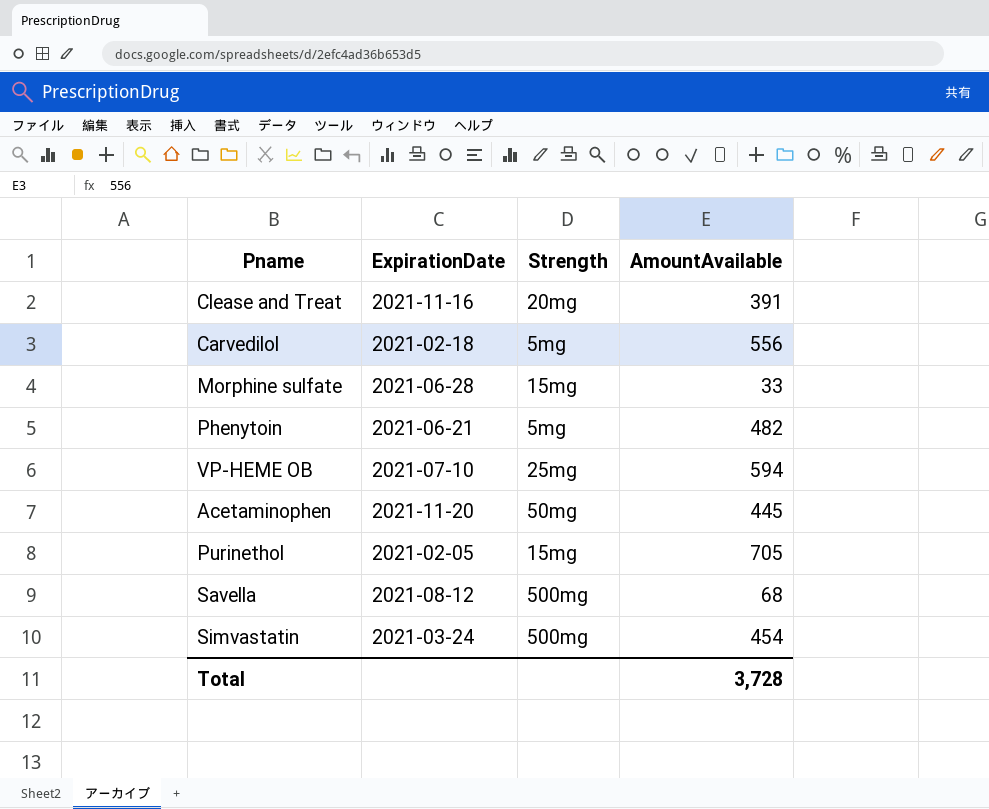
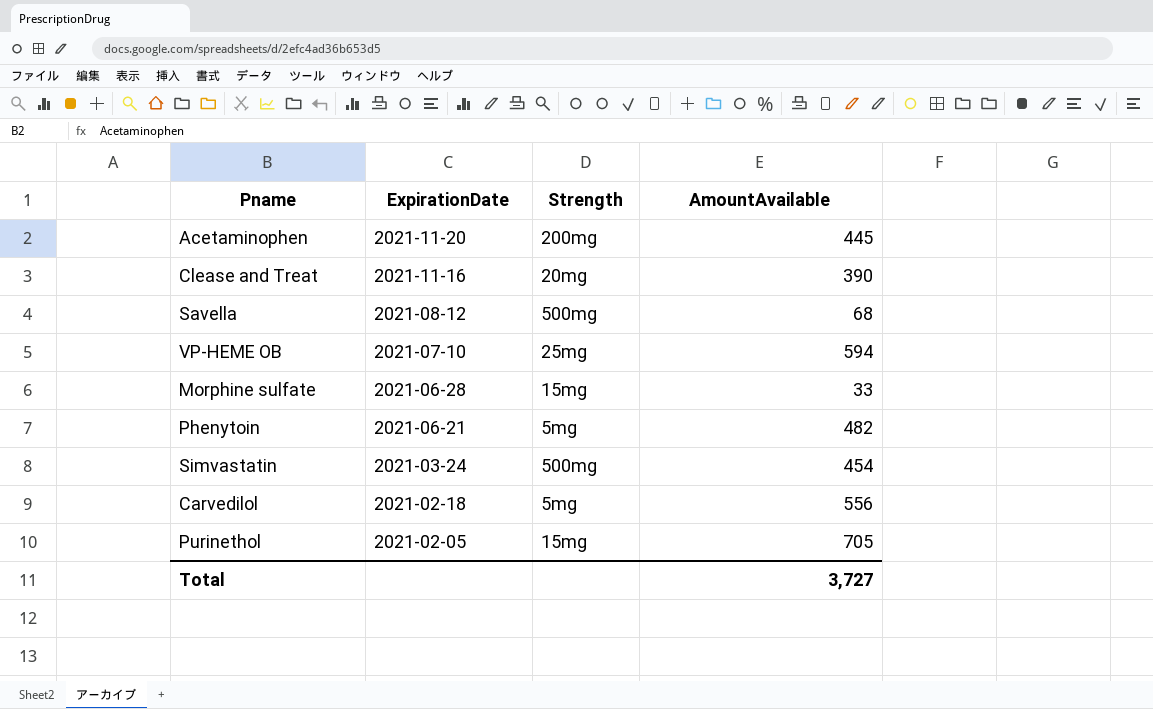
row order: none -> ExpirationDate descending
Acetaminophen | Strength: 50mg -> 200mg
Clease and Treat | AmountAvailable: 391 -> 390
Total | AmountAvailable: 3,728 -> 3,727

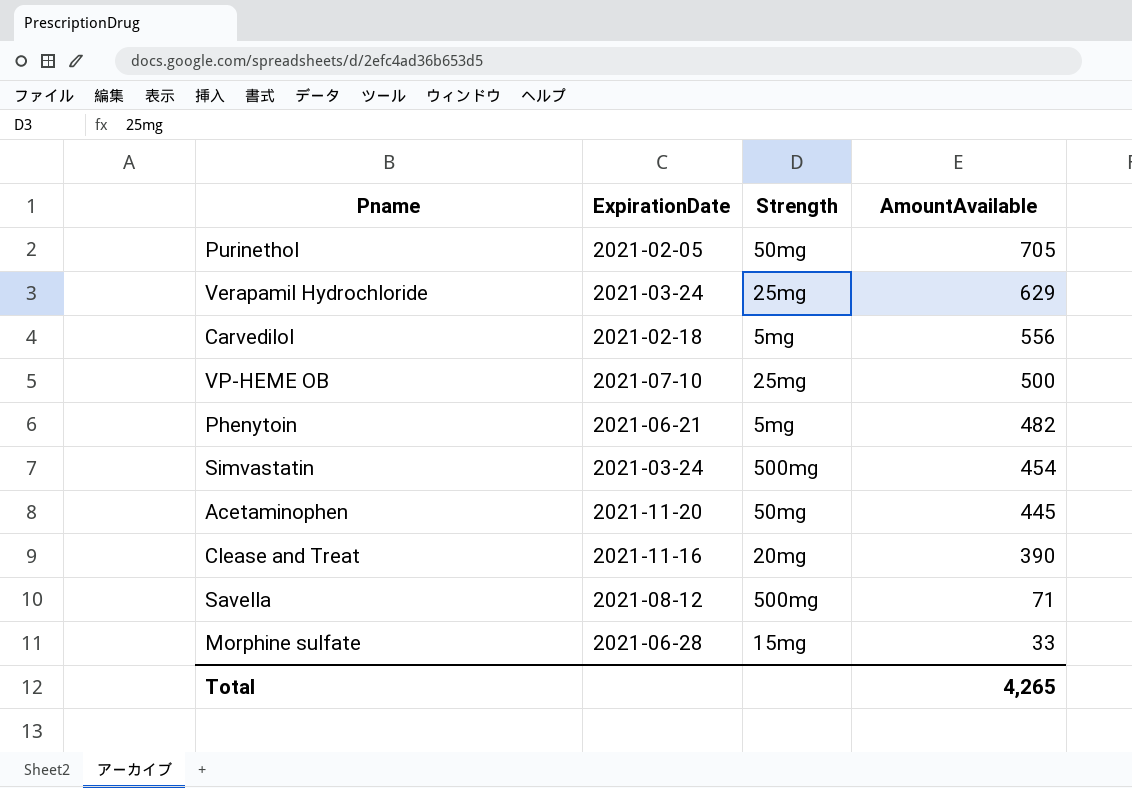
row order: ExpirationDate descending -> AmountAvailable descending
Purinethol | Strength: 15mg -> 50mg
row Verapamil Hydrochloride: none -> 2021-03-24 | 25mg | 629
VP-HEME OB | AmountAvailable: 594 -> 500
Acetaminophen | Strength: 200mg -> 50mg
Savella | AmountAvailable: 68 -> 71
Total | AmountAvailable: 3,727 -> 4,265

